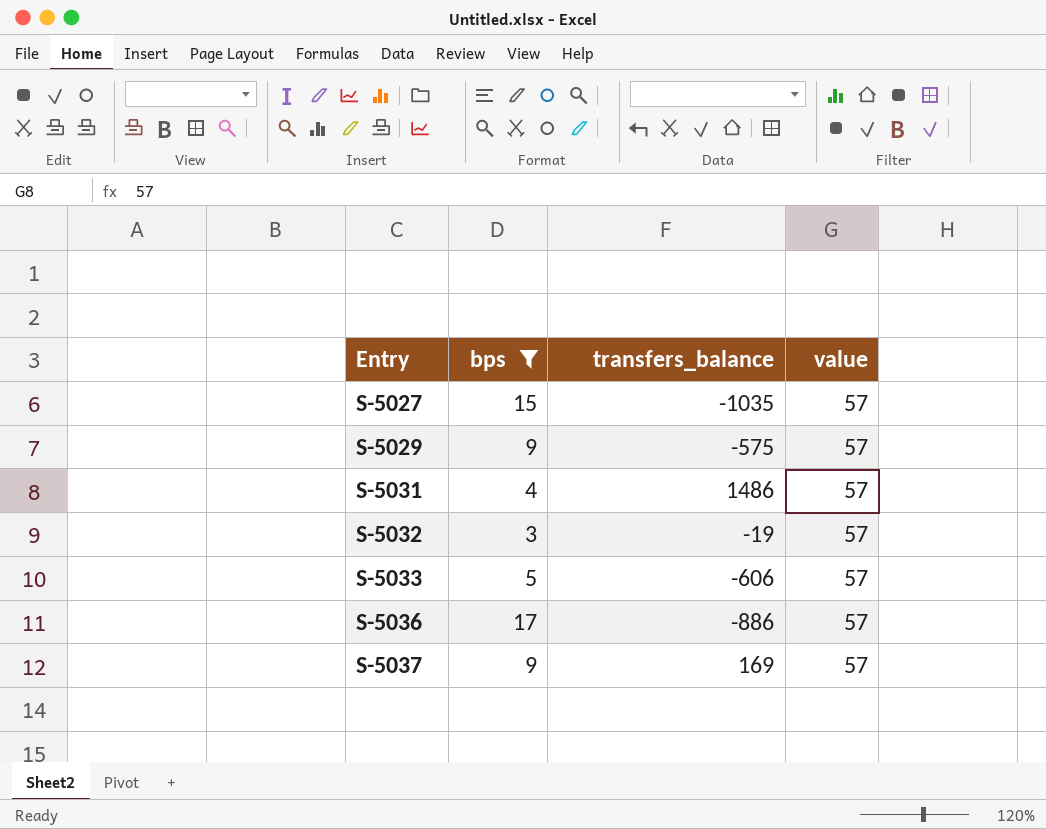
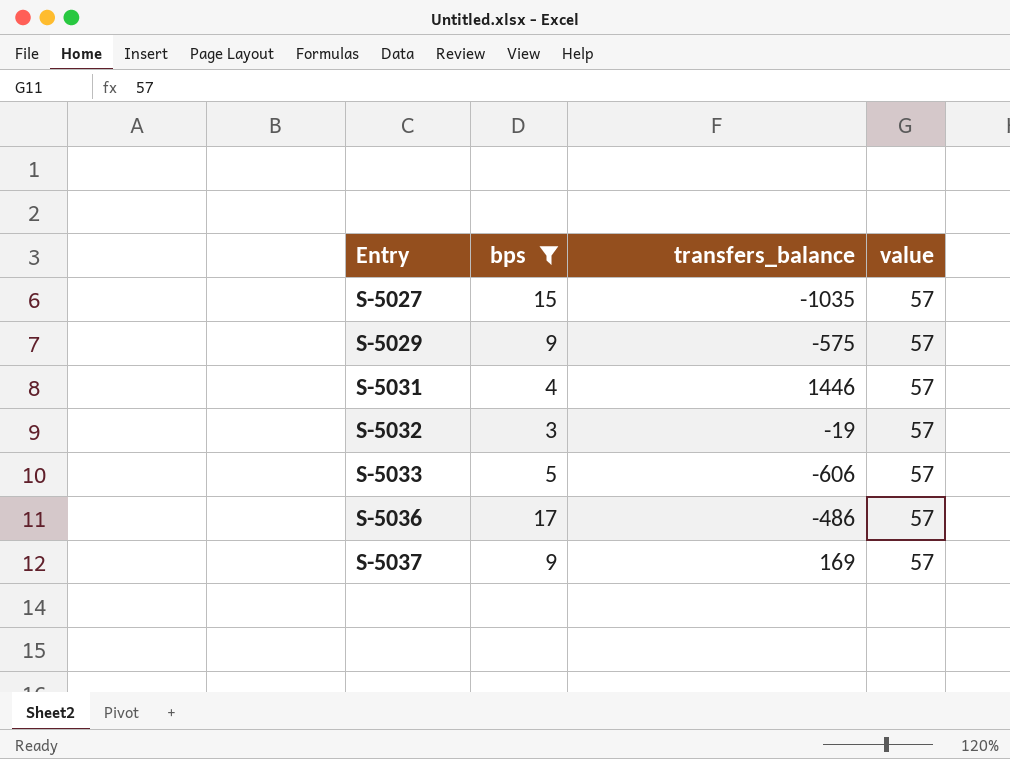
S-5031 | transfers_balance: 1486 -> 1446
S-5036 | transfers_balance: -886 -> -486

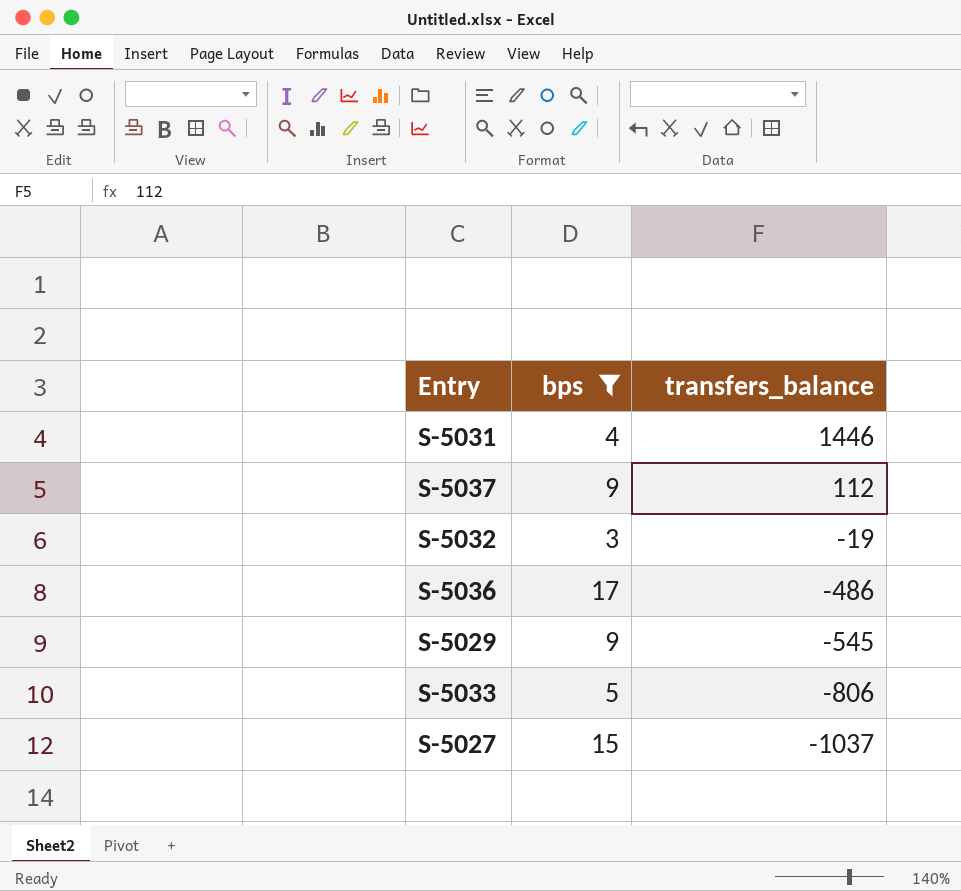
row order: Entry ascending -> transfers_balance descending
column value | position: 4 -> none
S-5037 | transfers_balance: 169 -> 112
S-5029 | transfers_balance: -575 -> -545
S-5033 | transfers_balance: -606 -> -806
S-5027 | transfers_balance: -1035 -> -1037

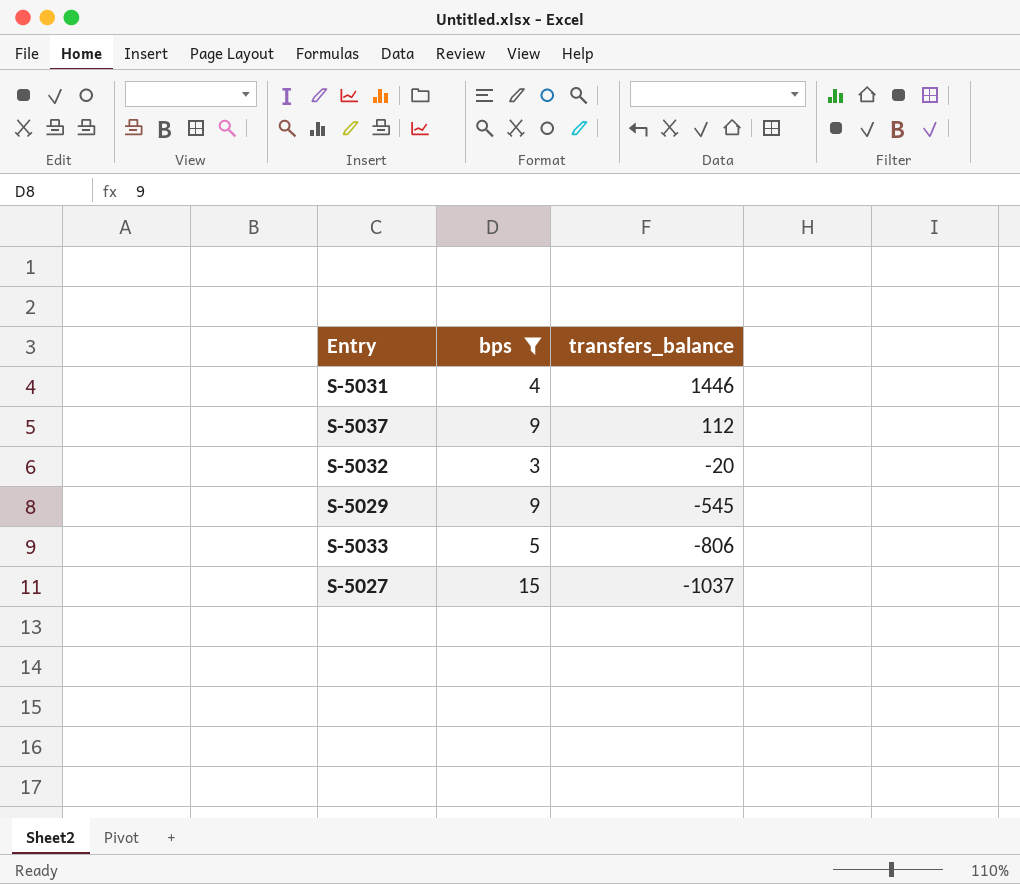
row S-5036: 17 | -486 -> none
S-5032 | transfers_balance: -19 -> -20

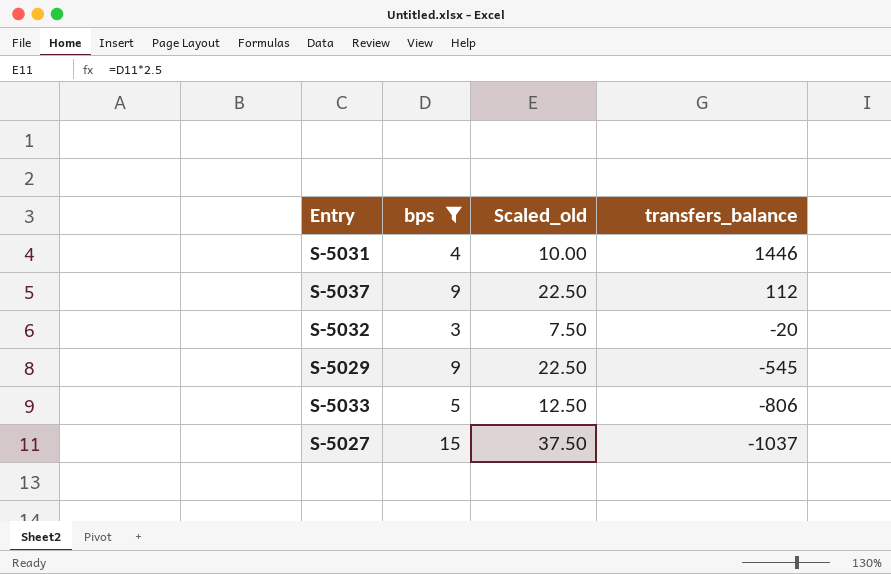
column Scaled_old | formula: none -> [bps] * 2.5

